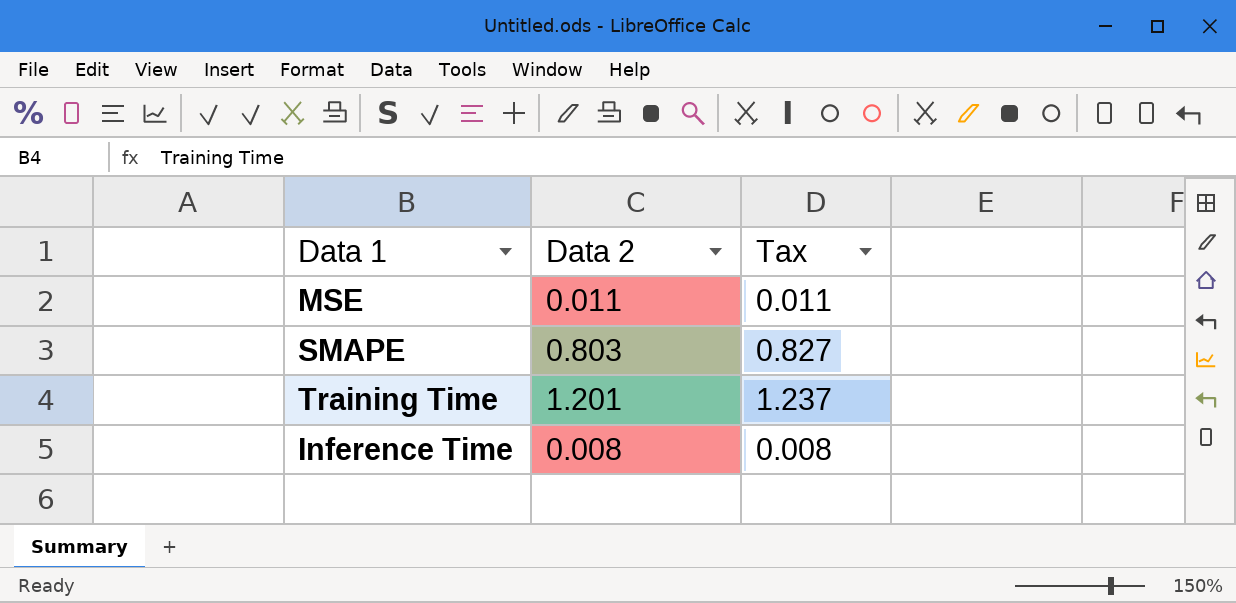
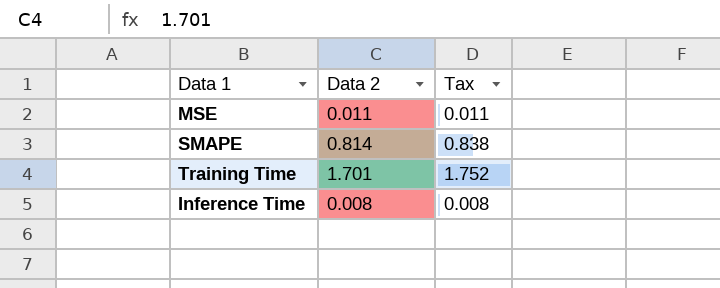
SMAPE | Data 2: 0.803 -> 0.814
SMAPE | Tax: 0.827 -> 0.838
Training Time | Data 2: 1.201 -> 1.701
Training Time | Tax: 1.237 -> 1.752

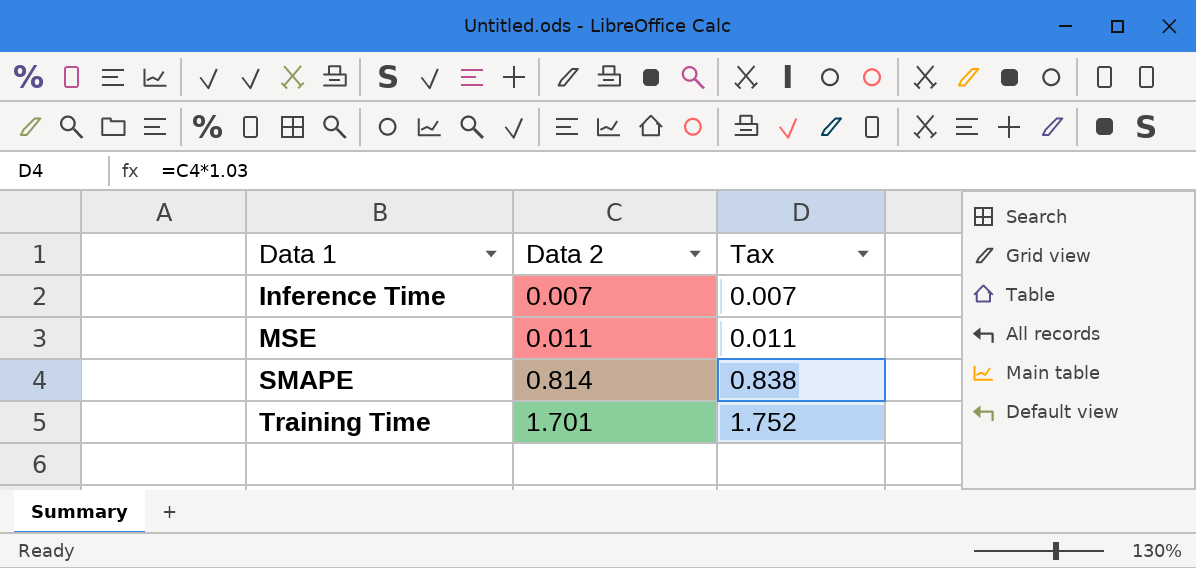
row order: none -> Data 1 ascending
Inference Time | Data 2: 0.008 -> 0.007
Inference Time | Tax: 0.008 -> 0.007

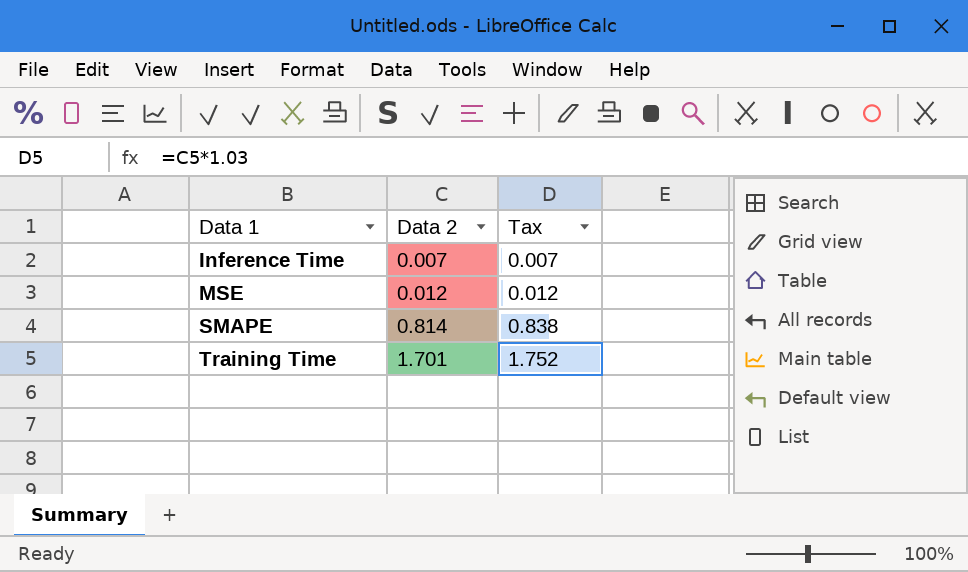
MSE | Data 2: 0.011 -> 0.012
MSE | Tax: 0.011 -> 0.012

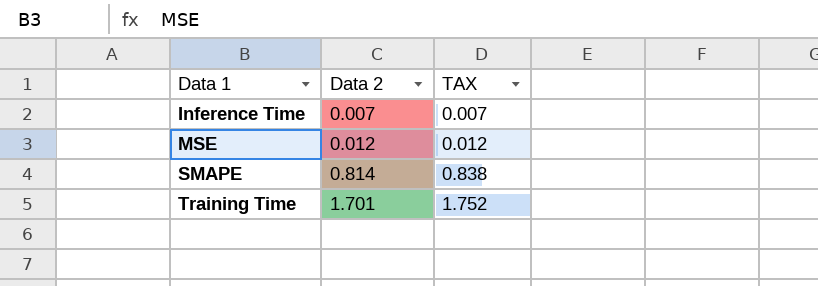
column name: Tax -> TAX

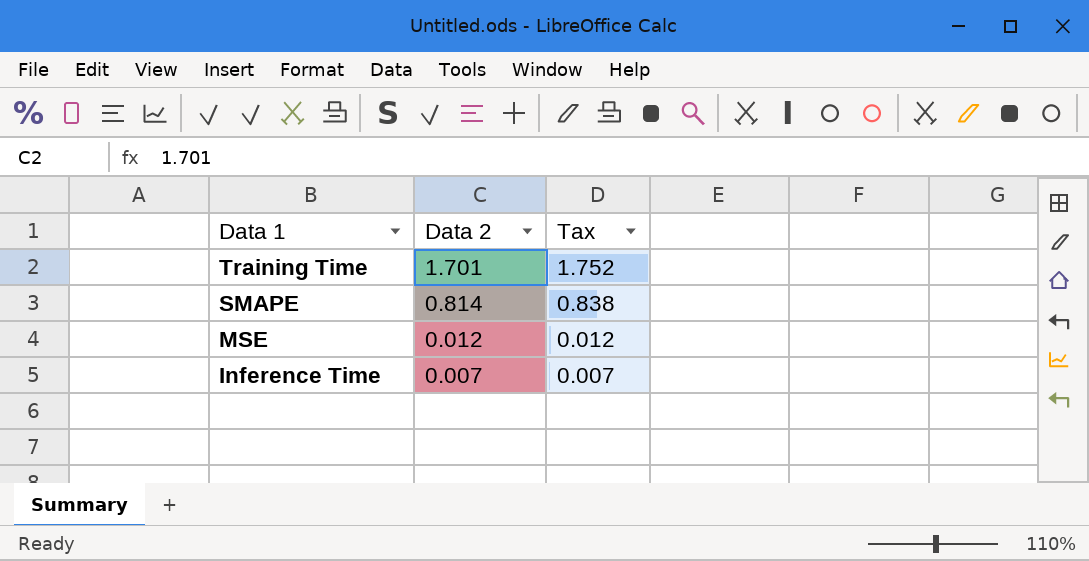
row order: Data 1 ascending -> Data 1 descending
column name: TAX -> Tax

